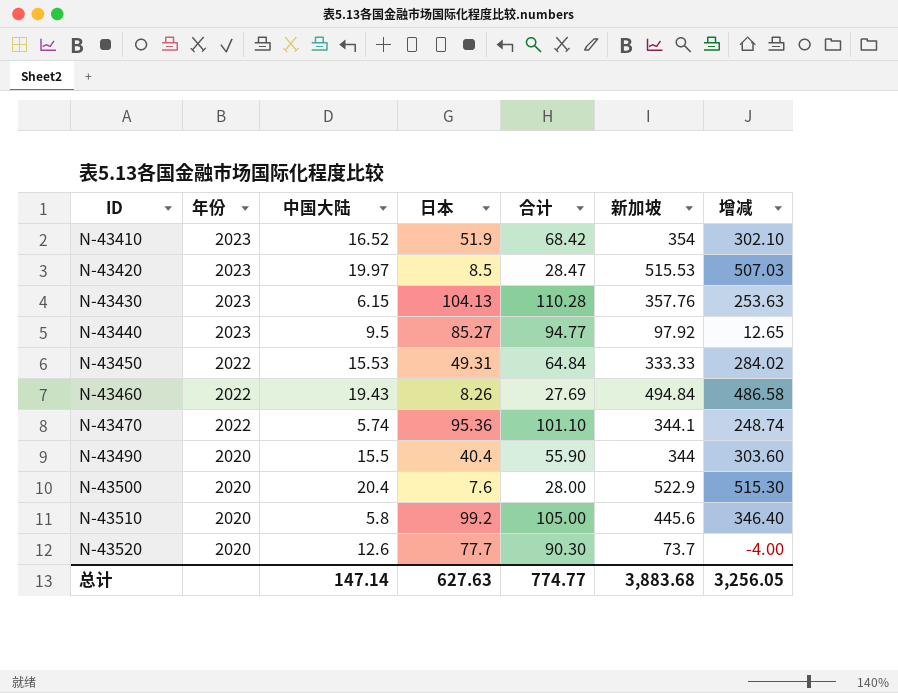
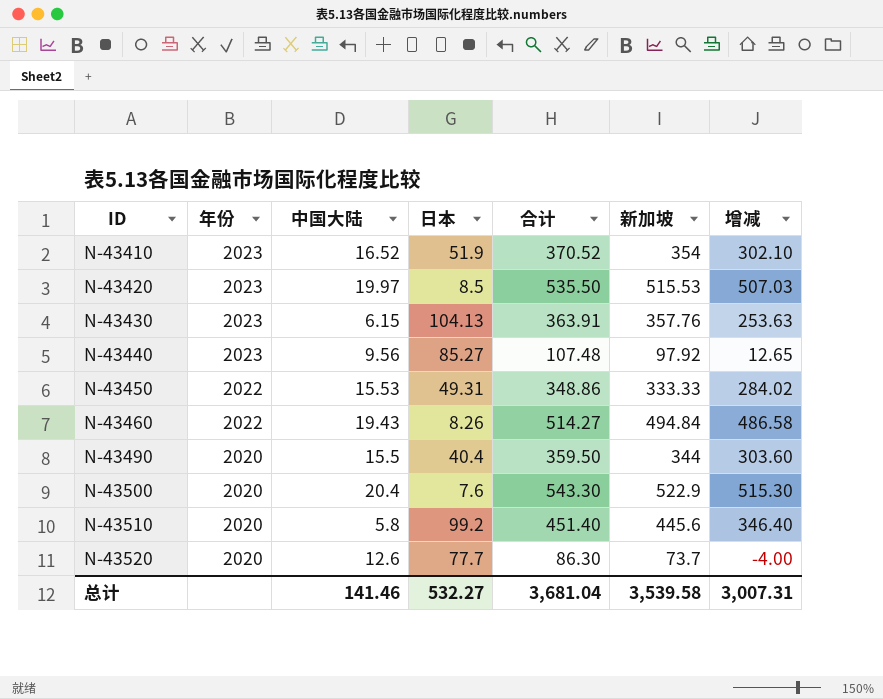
column 合计 | formula: [中国大陆] + [日本] -> [中国大陆] + [新加坡]
row N-43470: 2022 | 5.74 | 95.36 | 101.10 | 344.1 | 248.74 -> none
N-43440 | 中国大陆: 9.5 -> 9.56
总计 | 中国大陆: 147.14 -> 141.46
总计 | 日本: 627.63 -> 532.27
总计 | 合计: 774.77 -> 3,681.04
总计 | 新加坡: 3,883.68 -> 3,539.58
总计 | 增减: 3,256.05 -> 3,007.31

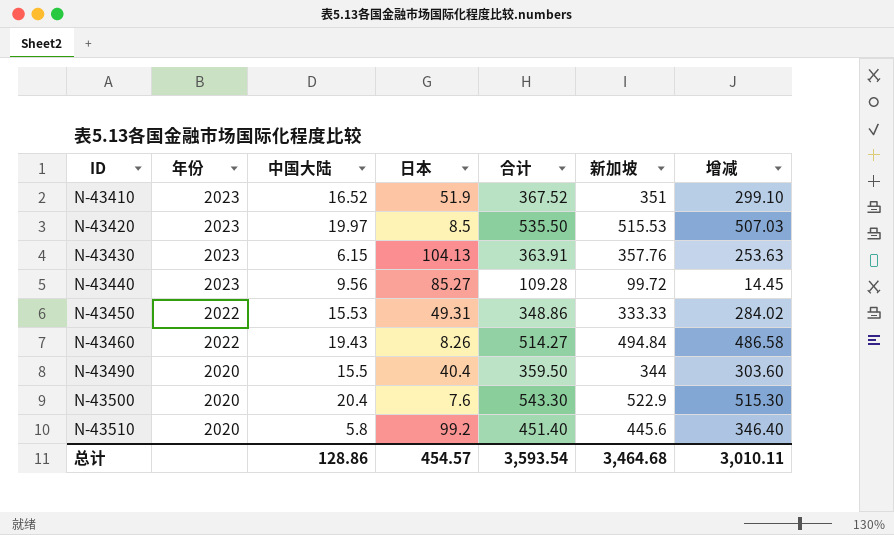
row N-43520: 2020 | 12.6 | 77.7 | 86.30 | 73.7 | -4.00 -> none
N-43410 | 合计: 370.52 -> 367.52
N-43410 | 新加坡: 354 -> 351
N-43410 | 增减: 302.10 -> 299.10
N-43440 | 合计: 107.48 -> 109.28
N-43440 | 新加坡: 97.92 -> 99.72
N-43440 | 增减: 12.65 -> 14.45
总计 | 中国大陆: 141.46 -> 128.86
总计 | 日本: 532.27 -> 454.57
总计 | 合计: 3,681.04 -> 3,593.54
总计 | 新加坡: 3,539.58 -> 3,464.68
总计 | 增减: 3,007.31 -> 3,010.11

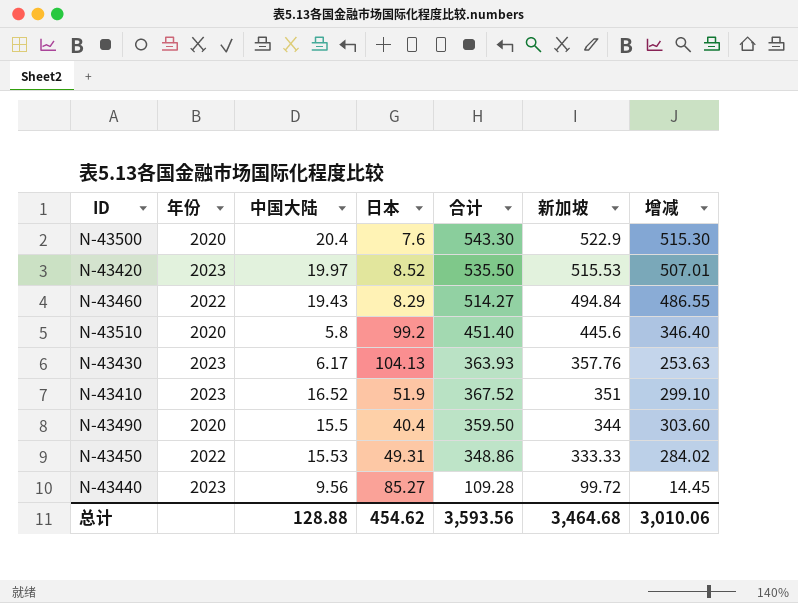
row order: ID ascending -> 新加坡 descending
N-43420 | 日本: 8.5 -> 8.52
N-43420 | 增减: 507.03 -> 507.01
N-43460 | 日本: 8.26 -> 8.29
N-43460 | 增减: 486.58 -> 486.55
N-43430 | 中国大陆: 6.15 -> 6.17
N-43430 | 合计: 363.91 -> 363.93
总计 | 中国大陆: 128.86 -> 128.88
总计 | 日本: 454.57 -> 454.62
总计 | 合计: 3,593.54 -> 3,593.56
总计 | 增减: 3,010.11 -> 3,010.06

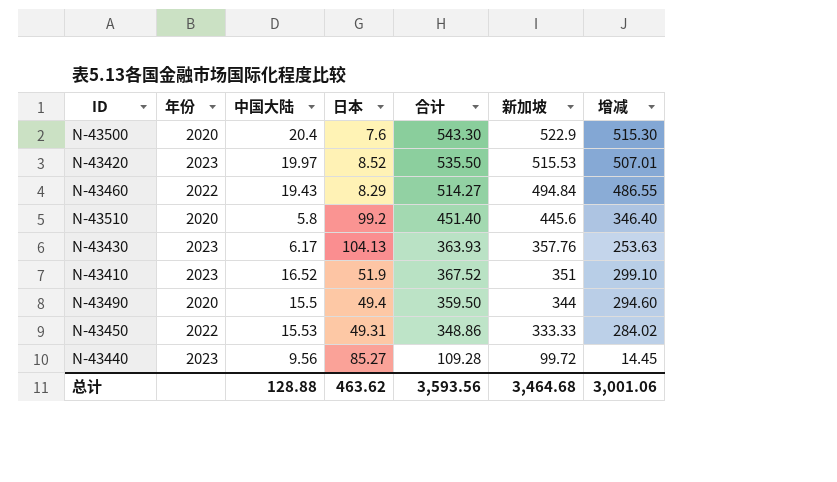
N-43490 | 日本: 40.4 -> 49.4
N-43490 | 增减: 303.60 -> 294.60
总计 | 日本: 454.62 -> 463.62
总计 | 增减: 3,010.06 -> 3,001.06

